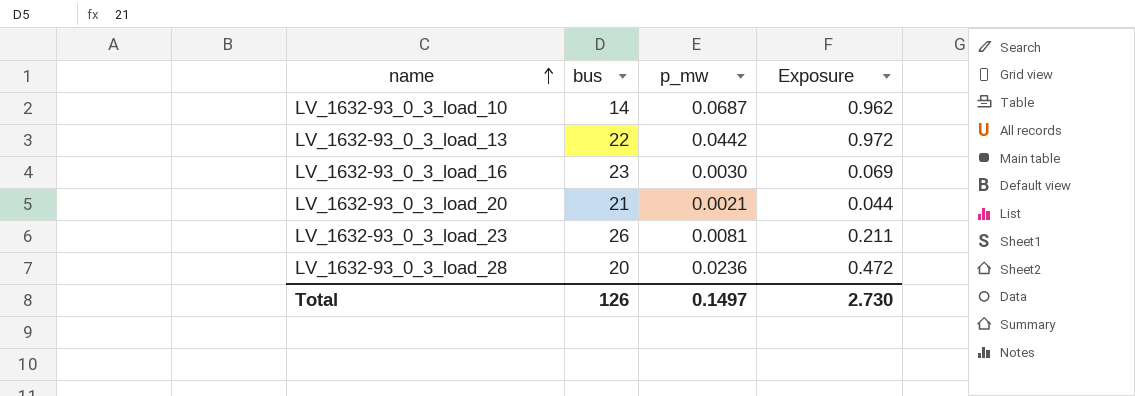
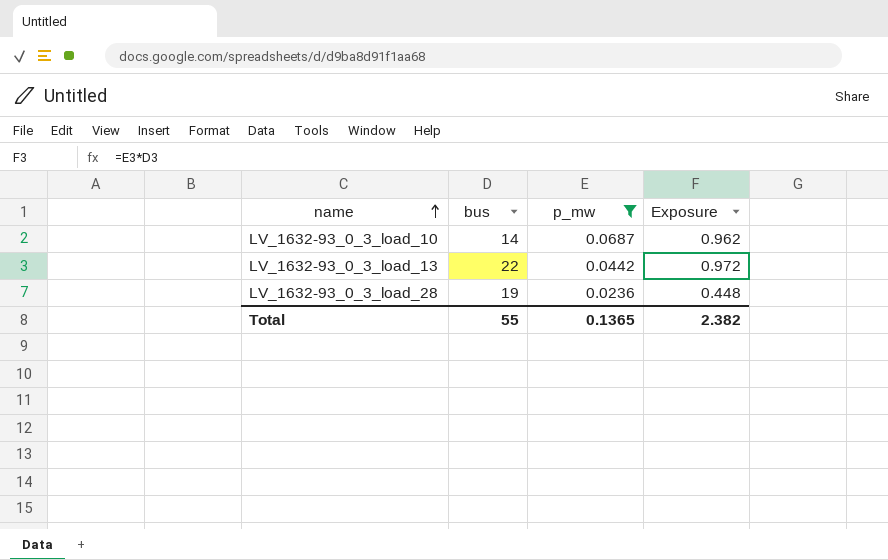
filter: none -> p_mw >= 0.0236
LV_1632-93_0_3_load_28 | bus: 20 -> 19
LV_1632-93_0_3_load_28 | Exposure: 0.472 -> 0.448
Total | bus: 126 -> 55
Total | p_mw: 0.1497 -> 0.1365
Total | Exposure: 2.730 -> 2.382

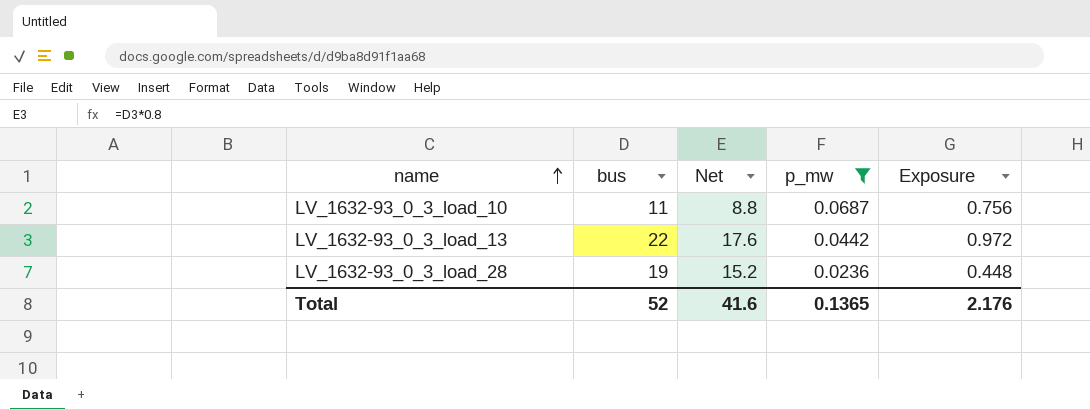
column Net | formula: none -> [bus] * 0.8
LV_1632-93_0_3_load_10 | bus: 14 -> 11
LV_1632-93_0_3_load_10 | Exposure: 0.962 -> 0.756
Total | bus: 55 -> 52
Total | Exposure: 2.382 -> 2.176

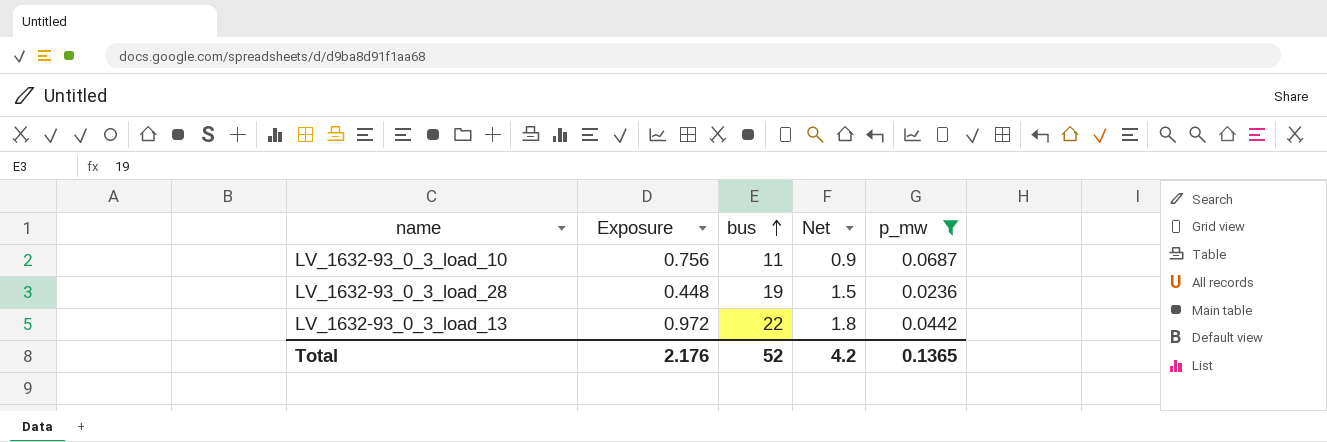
row order: name ascending -> bus ascending
column Exposure | position: 5 -> 2
column Net | formula: [bus] * 0.8 -> [bus] * 0.08
Total | Net: 41.6 -> 4.2

